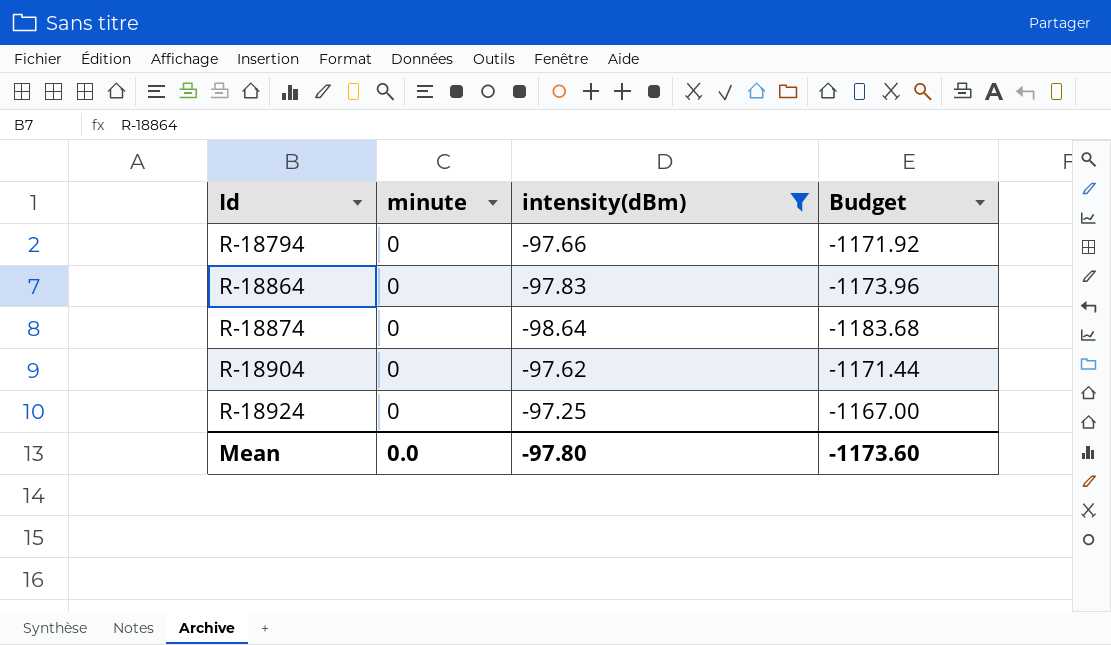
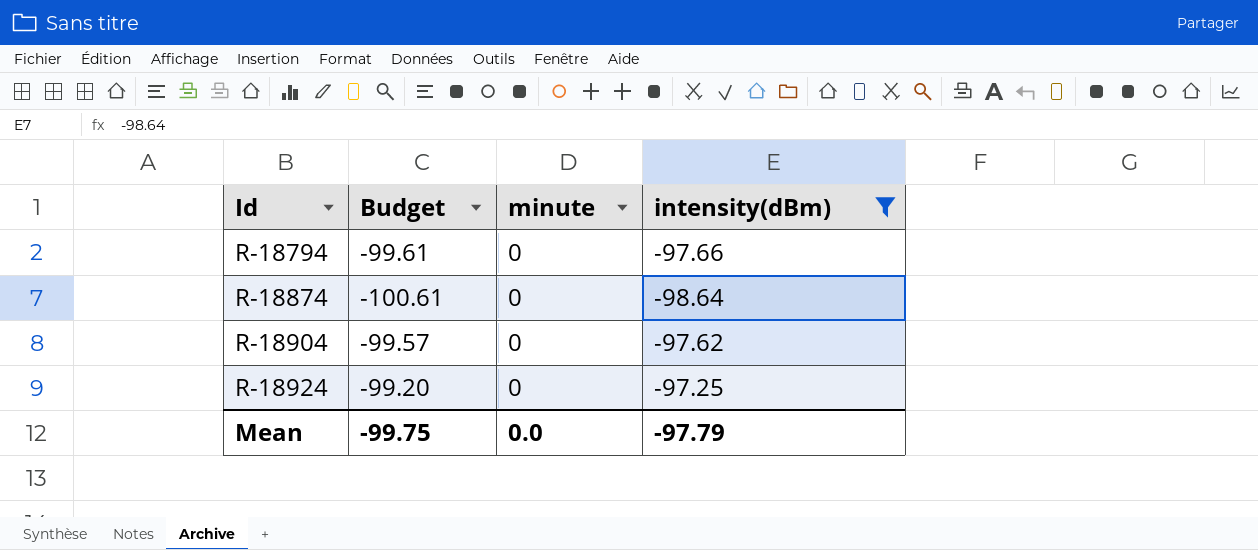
column Budget | formula: [intensity(dBm)] * 12 -> [intensity(dBm)] * 1.02
column Budget | position: 4 -> 2
row R-18864: 0 | -97.83 | -1173.96 -> none
Mean | Budget: -1173.60 -> -99.75
Mean | intensity(dBm): -97.80 -> -97.79

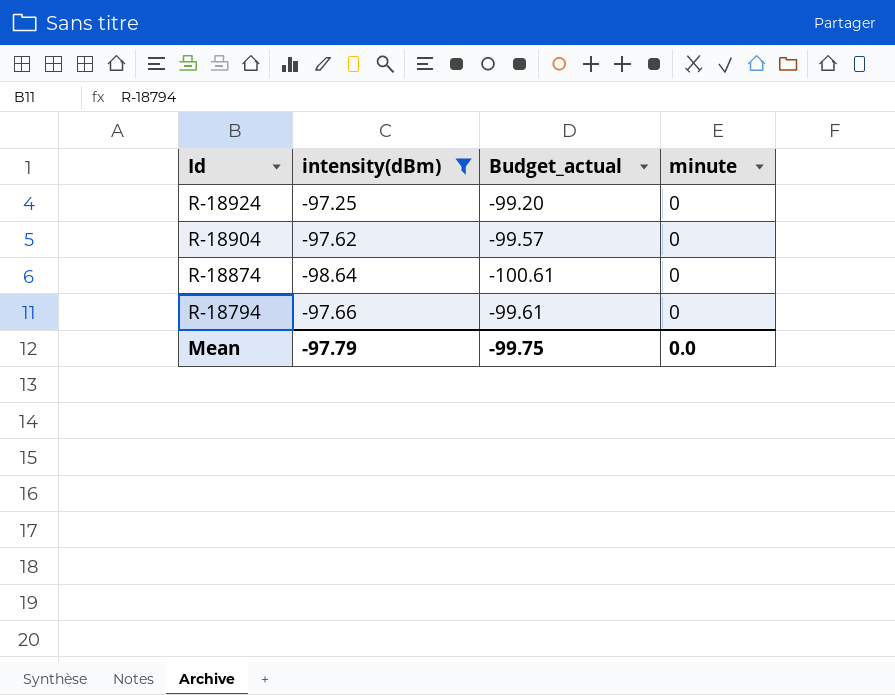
row order: Id ascending -> Id descending
column intensity(dBm) | position: 4 -> 2
column name: Budget -> Budget_actual

